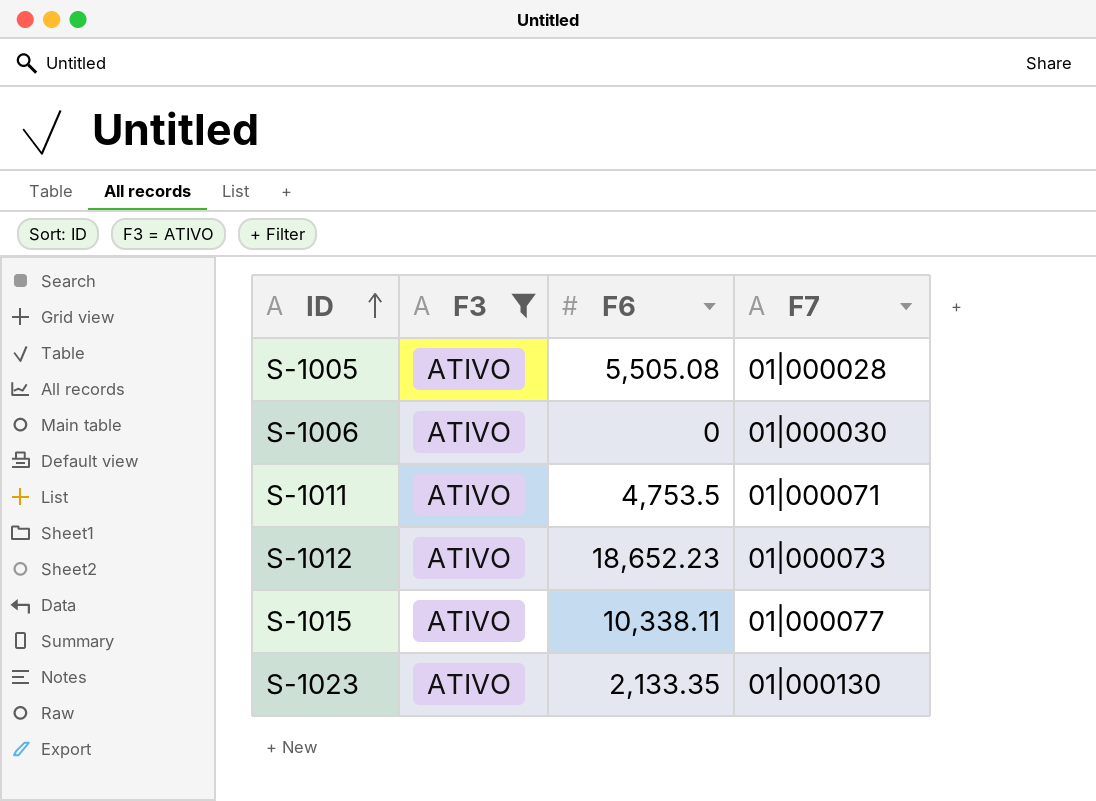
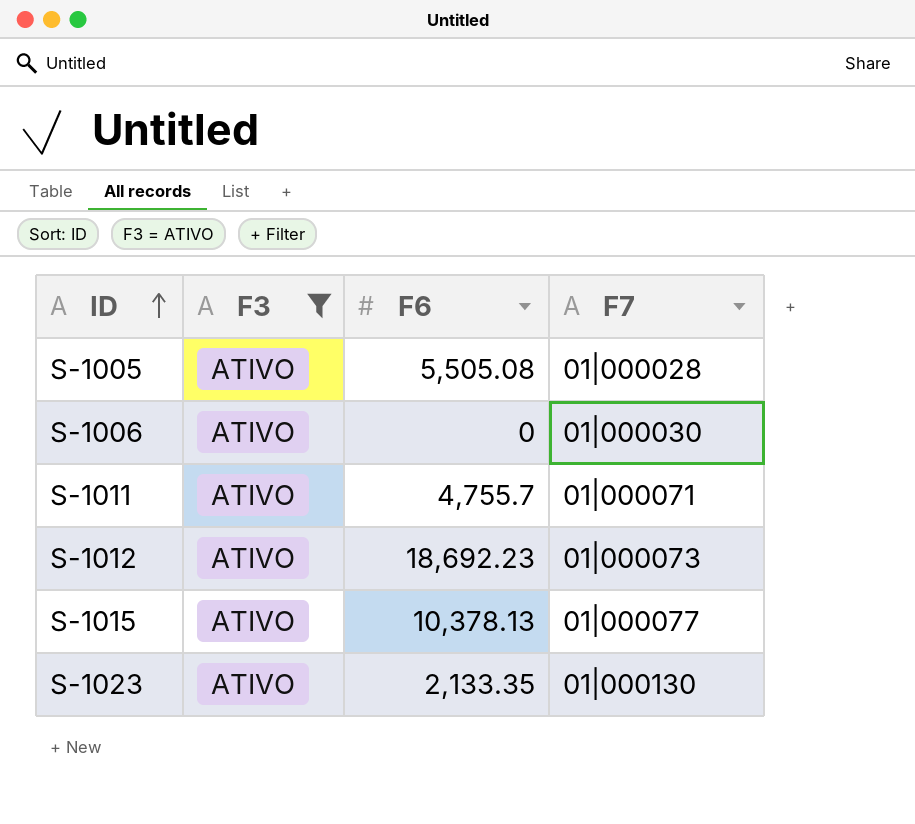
S-1011 | F6: 4,753.5 -> 4,755.7
S-1012 | F6: 18,652.23 -> 18,692.23
S-1015 | F6: 10,338.11 -> 10,378.13

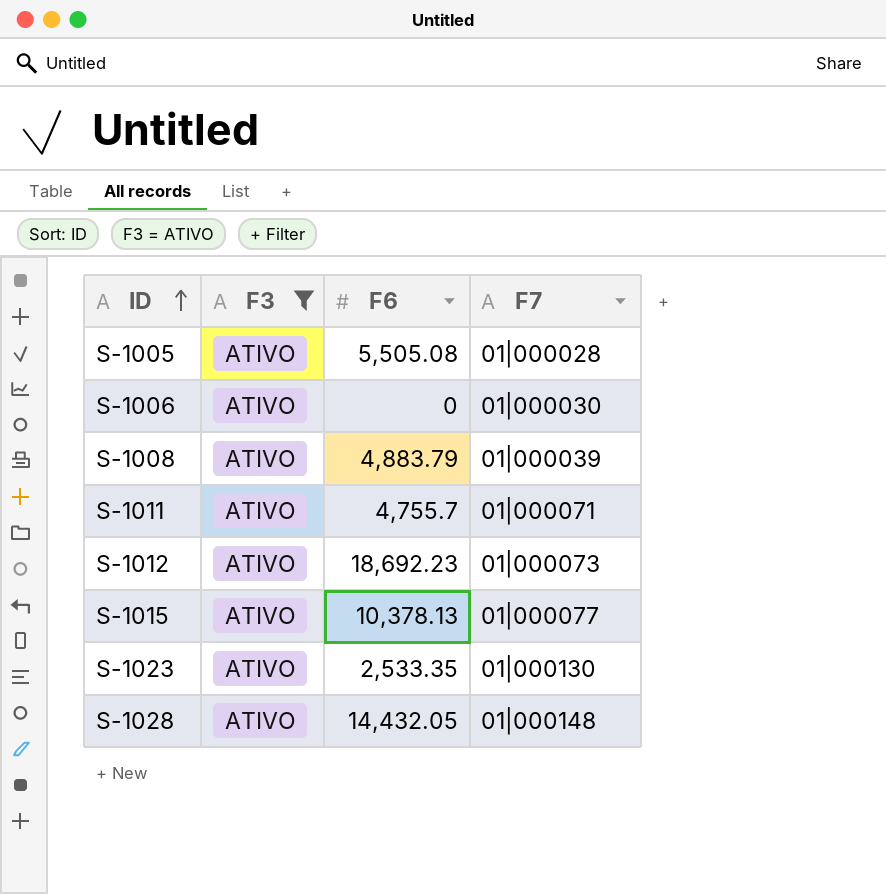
row S-1008: none -> ATIVO | 4,883.79 | 01|000039
S-1023 | F6: 2,133.35 -> 2,533.35
row S-1028: none -> ATIVO | 14,432.05 | 01|000148

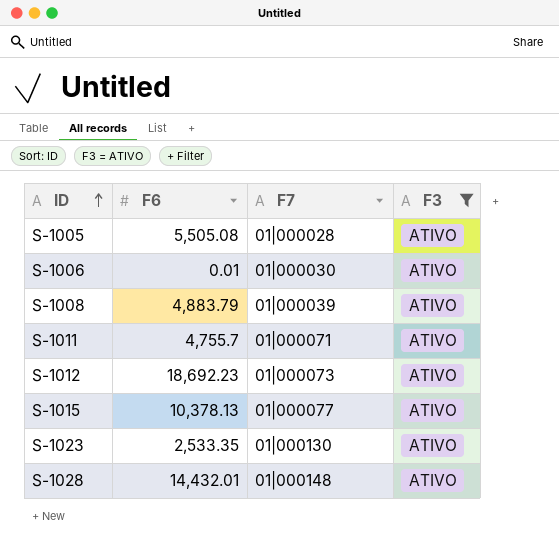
column F3 | position: 2 -> 4
S-1006 | F6: 0 -> 0.01
S-1028 | F6: 14,432.05 -> 14,432.01

